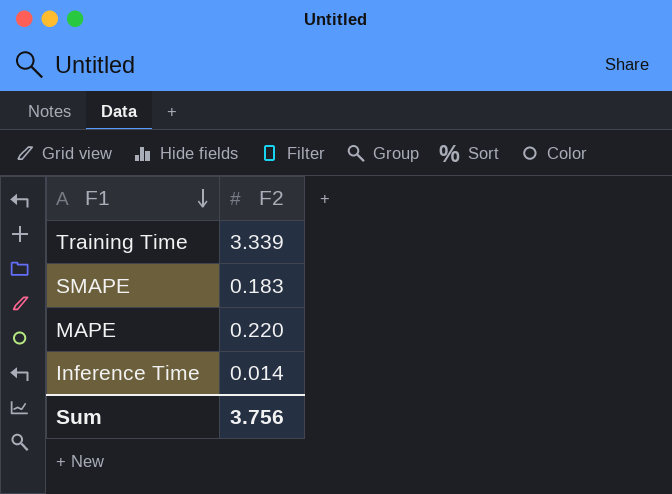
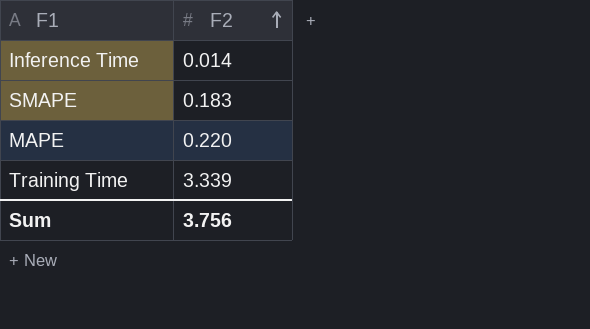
row order: F1 descending -> F2 ascending

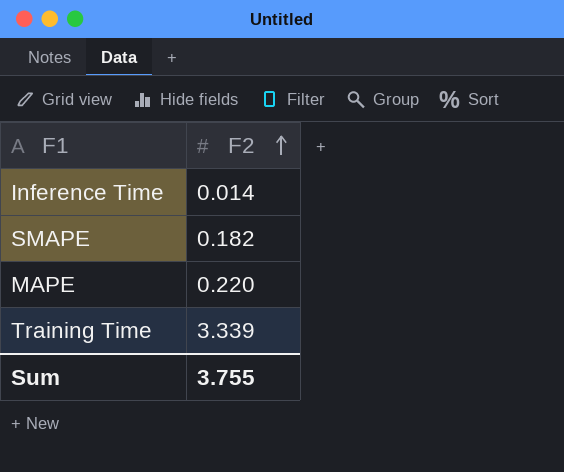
SMAPE | F2: 0.183 -> 0.182
Sum | F2: 3.756 -> 3.755

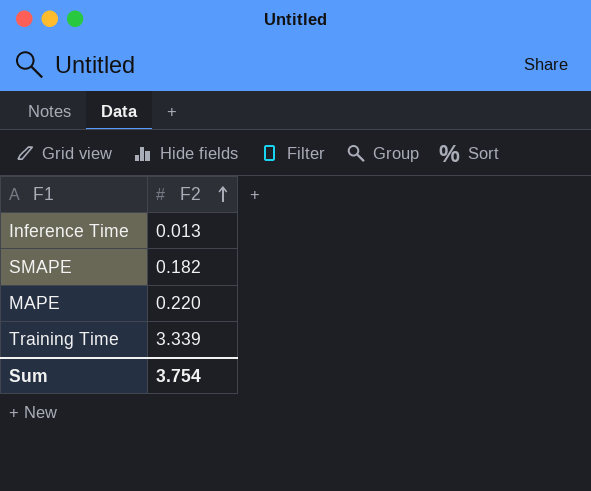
Inference Time | F2: 0.014 -> 0.013
Sum | F2: 3.755 -> 3.754

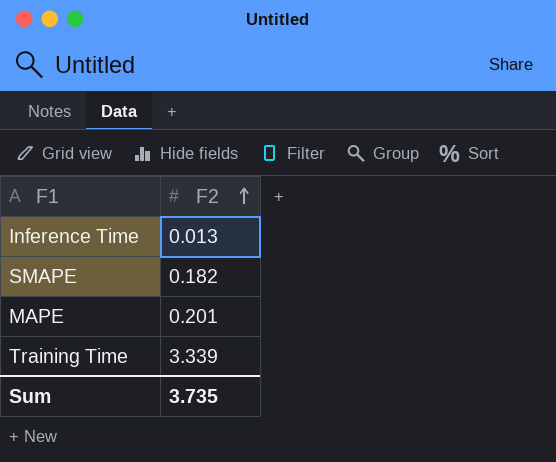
MAPE | F2: 0.220 -> 0.201
Sum | F2: 3.754 -> 3.735

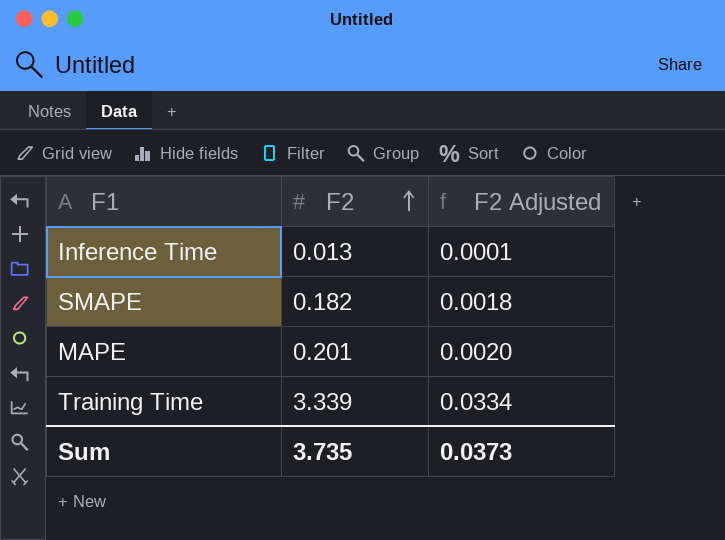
column F2 Adjusted | formula: none -> [F2] * 0.01

